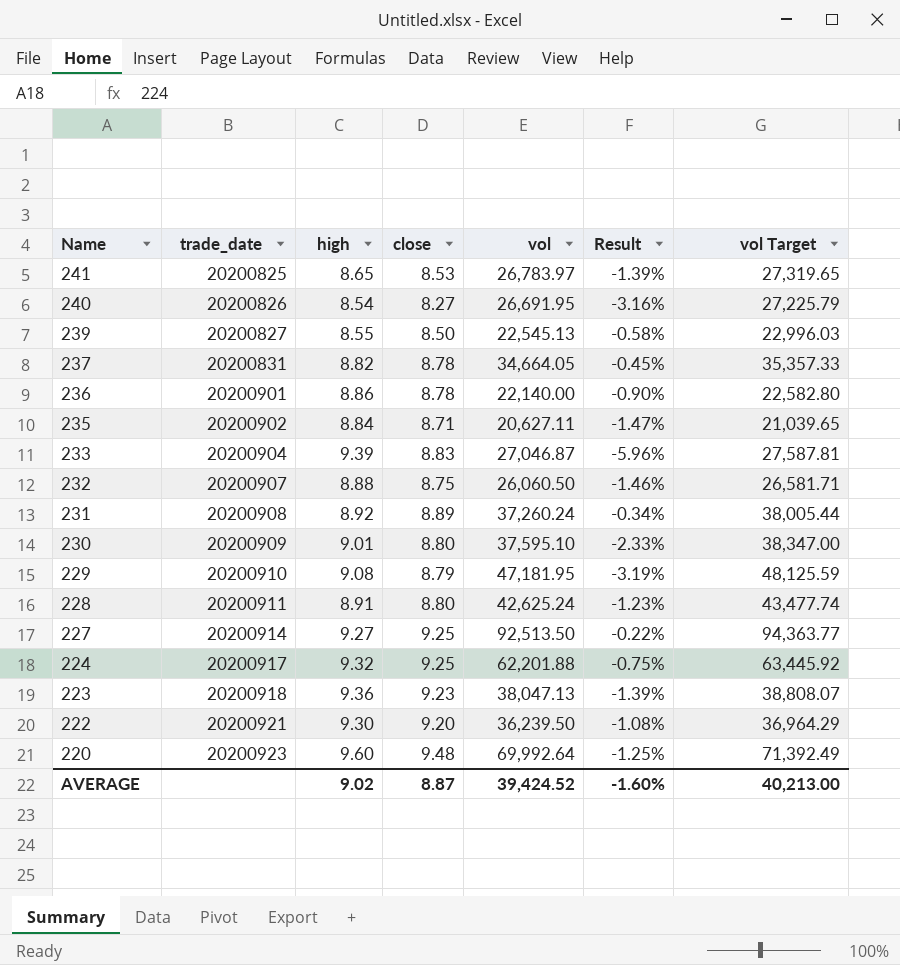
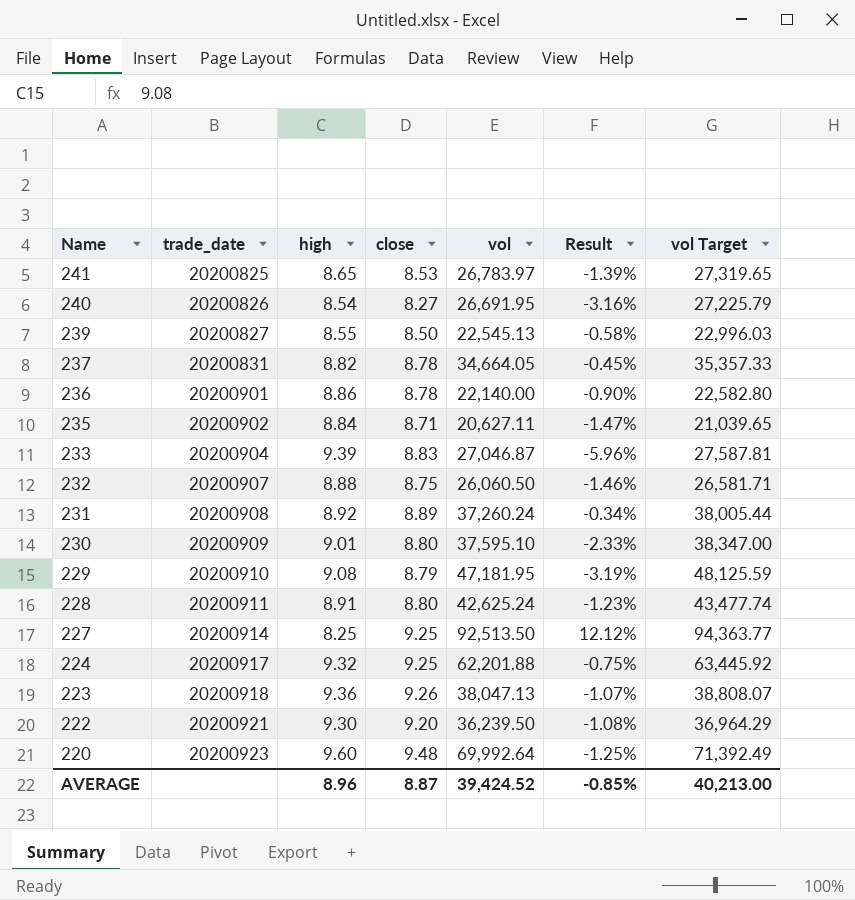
227 | high: 9.27 -> 8.25
227 | Result: -0.22% -> 12.12%
223 | close: 9.23 -> 9.26
223 | Result: -1.39% -> -1.07%
AVERAGE | high: 9.02 -> 8.96
AVERAGE | Result: -1.60% -> -0.85%

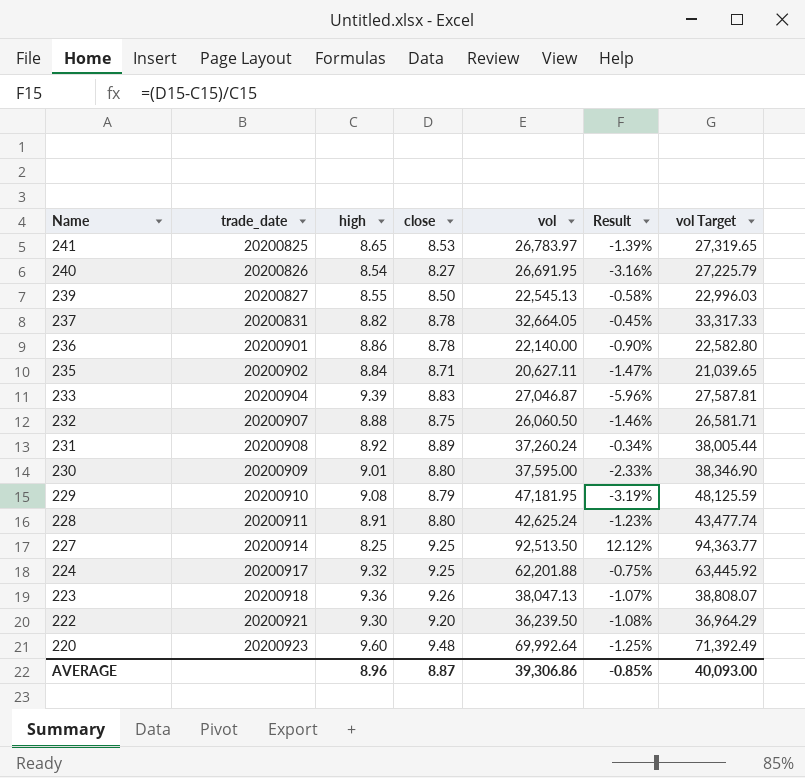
237 | vol: 34,664.05 -> 32,664.05
237 | vol Target: 35,357.33 -> 33,317.33
230 | vol: 37,595.10 -> 37,595.00
230 | vol Target: 38,347.00 -> 38,346.90
AVERAGE | vol: 39,424.52 -> 39,306.86
AVERAGE | vol Target: 40,213.00 -> 40,093.00

